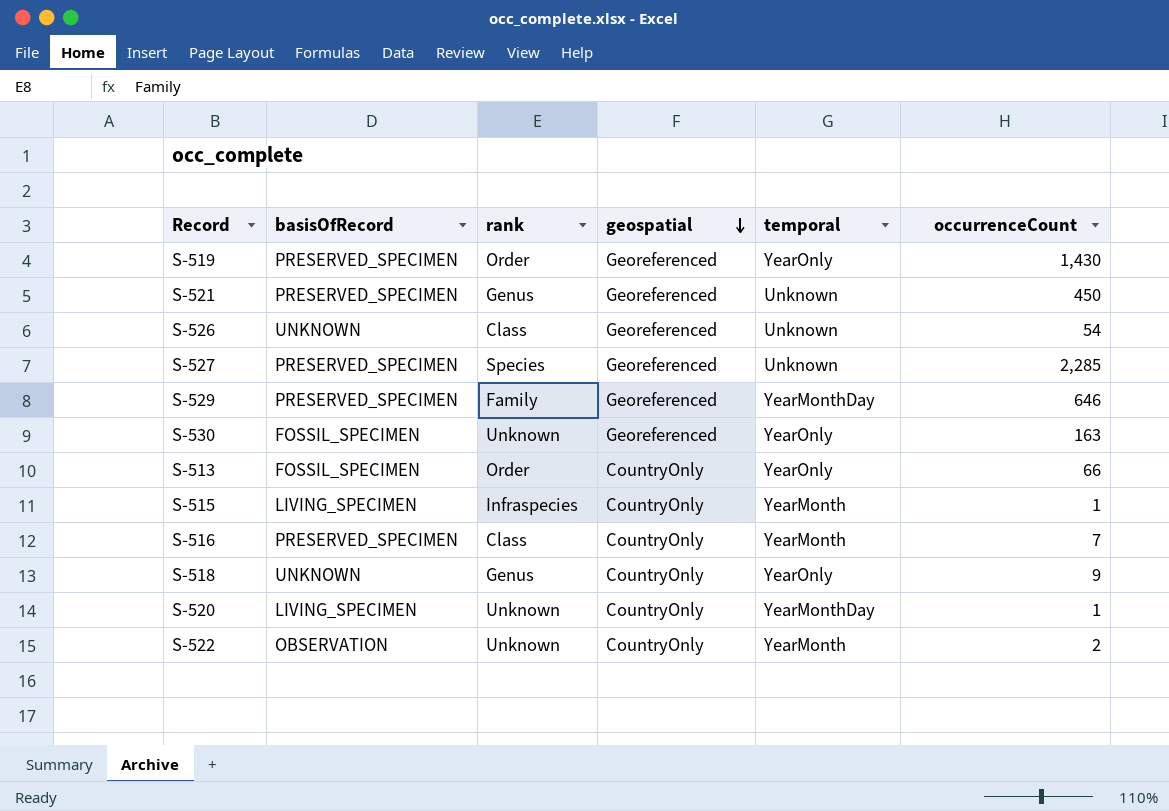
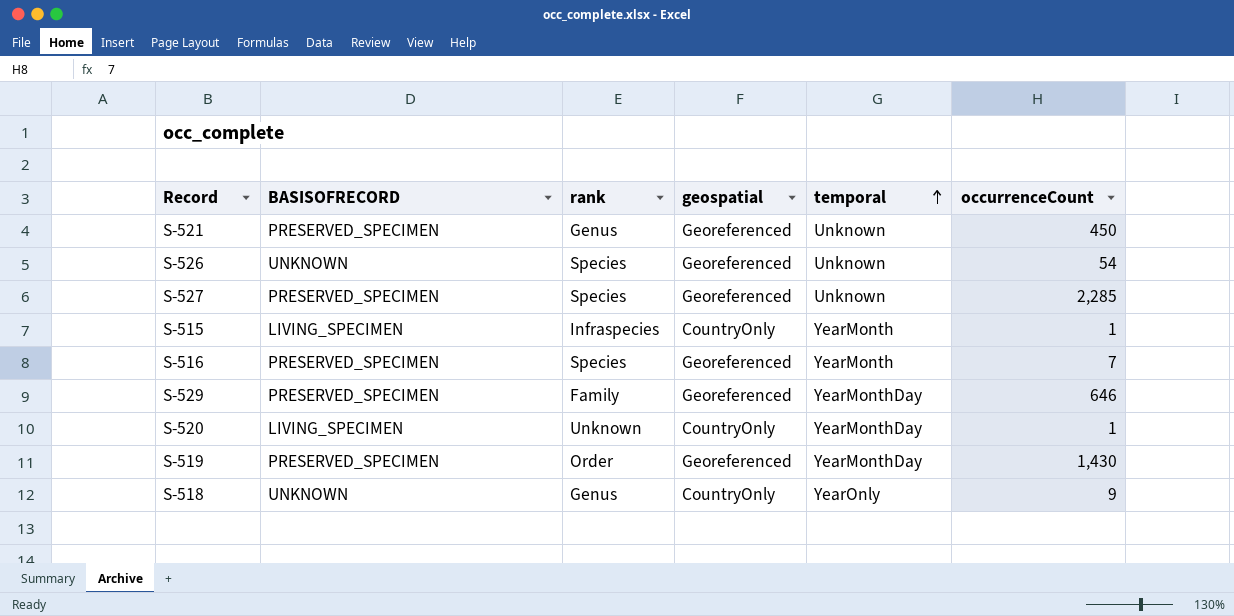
row order: geospatial descending -> temporal ascending
column name: basisOfRecord -> BASISOFRECORD
row S-530: FOSSIL_SPECIMEN | Unknown | Georeferenced | YearOnly | 163 -> none
row S-513: FOSSIL_SPECIMEN | Order | CountryOnly | YearOnly | 66 -> none
row S-522: OBSERVATION | Unknown | CountryOnly | YearMonth | 2 -> none
S-526 | rank: Class -> Species
S-516 | rank: Class -> Species
S-516 | geospatial: CountryOnly -> Georeferenced
S-519 | temporal: YearOnly -> YearMonthDay

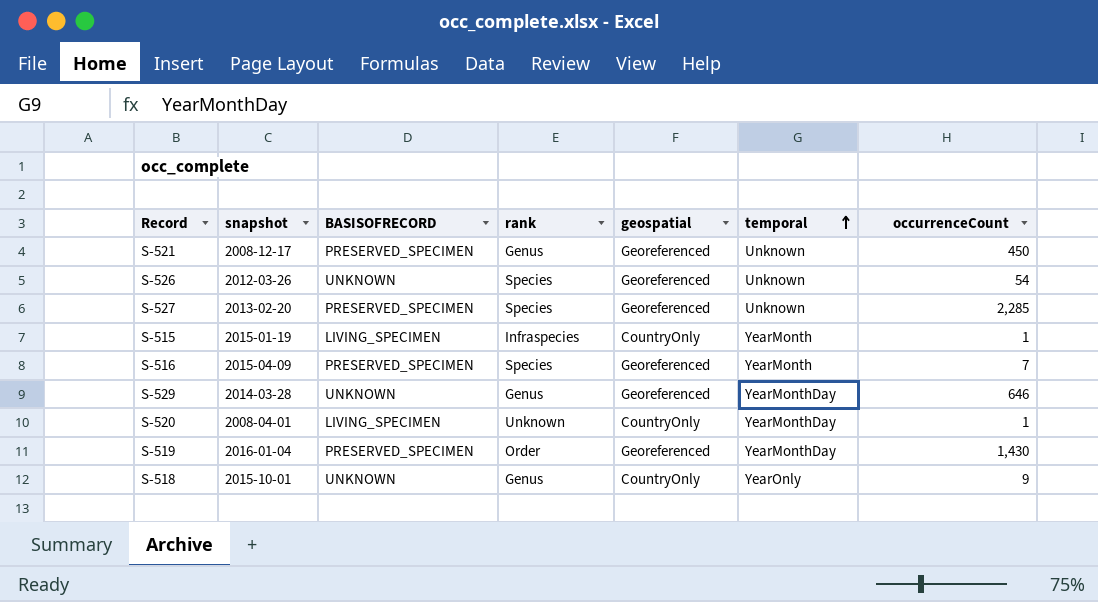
column snapshot | position: none -> 2
S-529 | BASISOFRECORD: PRESERVED_SPECIMEN -> UNKNOWN
S-529 | rank: Family -> Genus

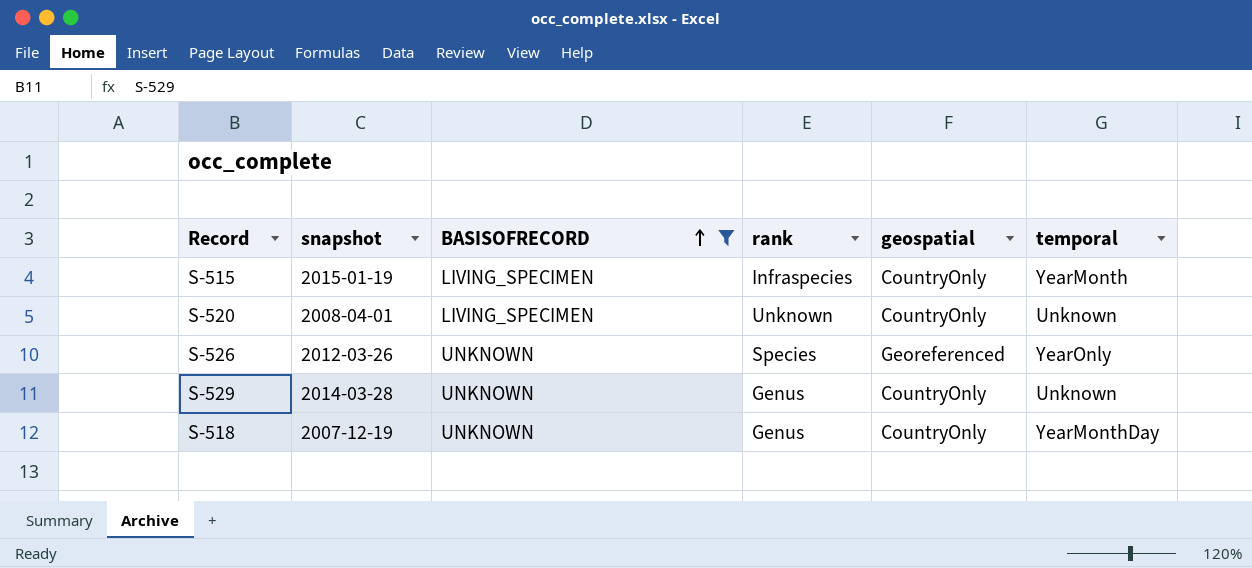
filter: none -> BASISOFRECORD != PRESERVED_SPECIMEN
row order: temporal ascending -> BASISOFRECORD ascending
column occurrenceCount | position: 7 -> none
S-520 | temporal: YearMonthDay -> Unknown
S-526 | temporal: Unknown -> YearOnly
S-529 | geospatial: Georeferenced -> CountryOnly
S-529 | temporal: YearMonthDay -> Unknown
S-518 | snapshot: 2015-10-01 -> 2007-12-19
S-518 | temporal: YearOnly -> YearMonthDay

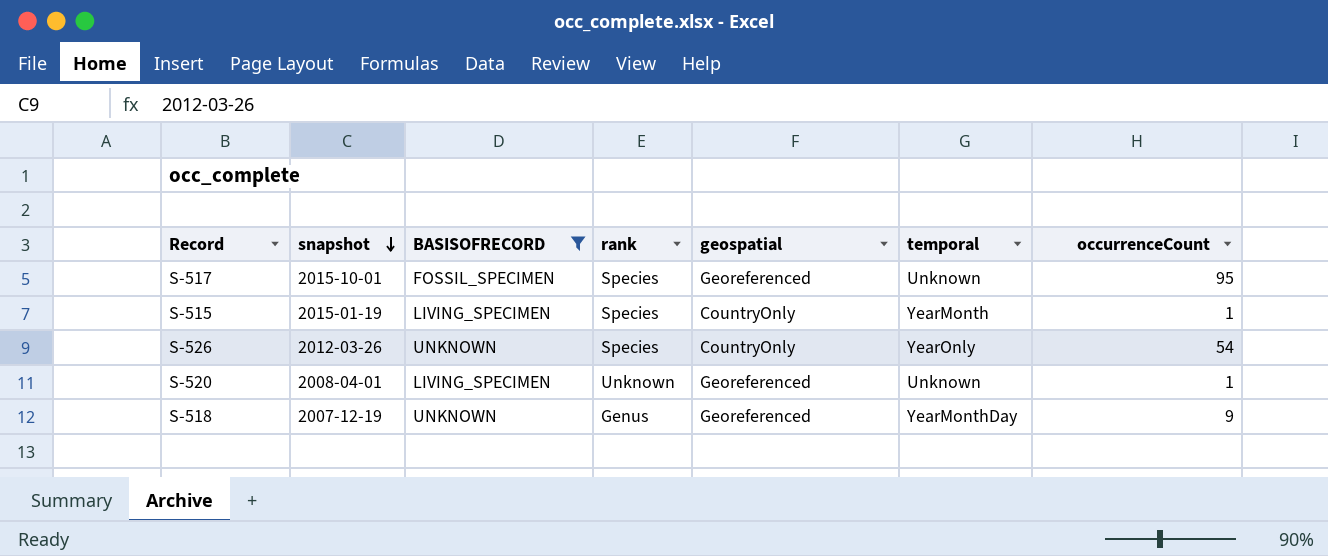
row order: BASISOFRECORD ascending -> snapshot descending
column occurrenceCount | position: none -> 7
row S-529: 2014-03-28 | UNKNOWN | Genus | CountryOnly | Unknown -> none
row S-517: none -> 2015-10-01 | FOSSIL_SPECIMEN | Species | Georeferenced | Unknown | 95
S-515 | rank: Infraspecies -> Species
S-526 | geospatial: Georeferenced -> CountryOnly
S-520 | geospatial: CountryOnly -> Georeferenced
S-518 | geospatial: CountryOnly -> Georeferenced

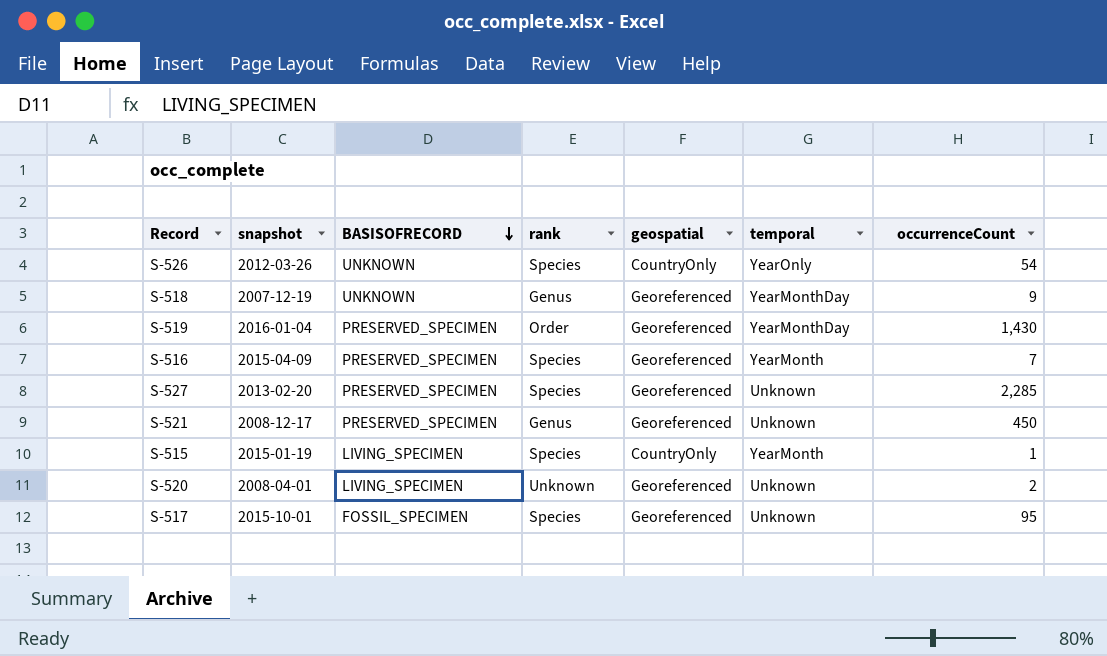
filter: BASISOFRECORD != PRESERVED_SPECIMEN -> none
row order: snapshot descending -> BASISOFRECORD descending
S-520 | occurrenceCount: 1 -> 2

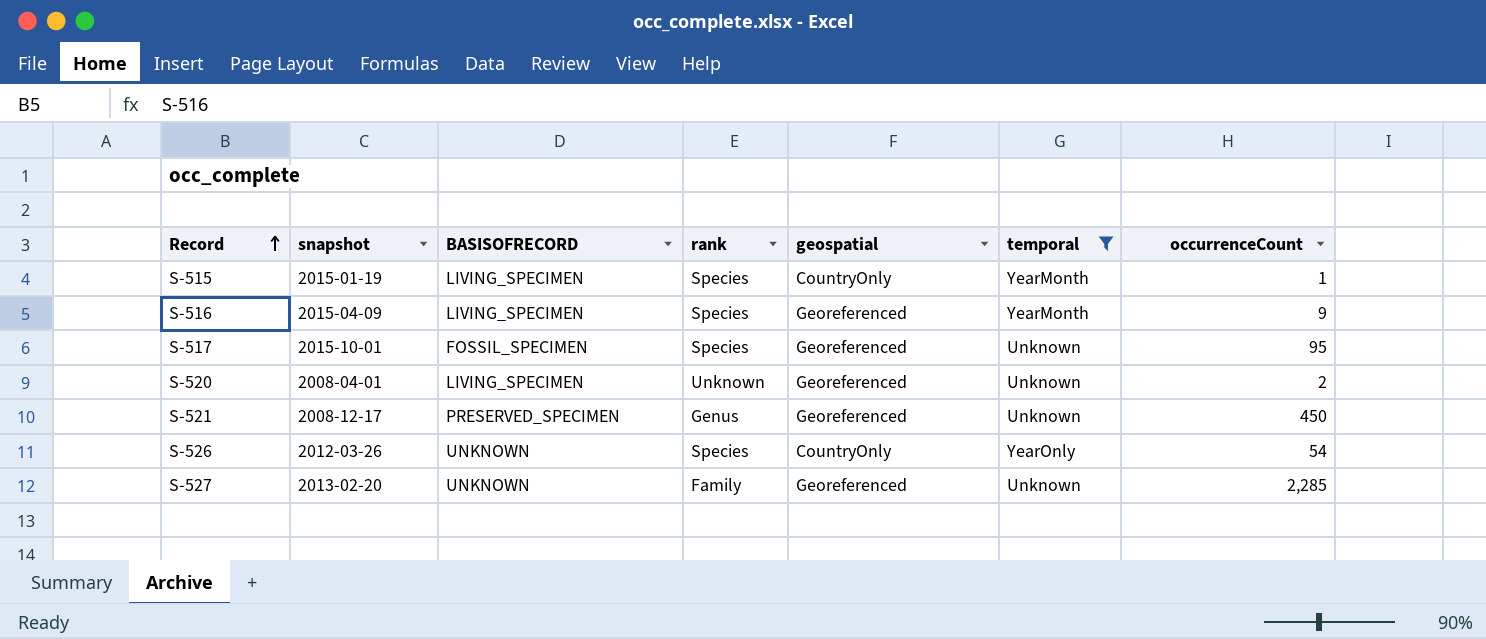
filter: none -> temporal != YearMonthDay
row order: BASISOFRECORD descending -> Record ascending
S-516 | BASISOFRECORD: PRESERVED_SPECIMEN -> LIVING_SPECIMEN
S-516 | occurrenceCount: 7 -> 9
S-527 | BASISOFRECORD: PRESERVED_SPECIMEN -> UNKNOWN
S-527 | rank: Species -> Family

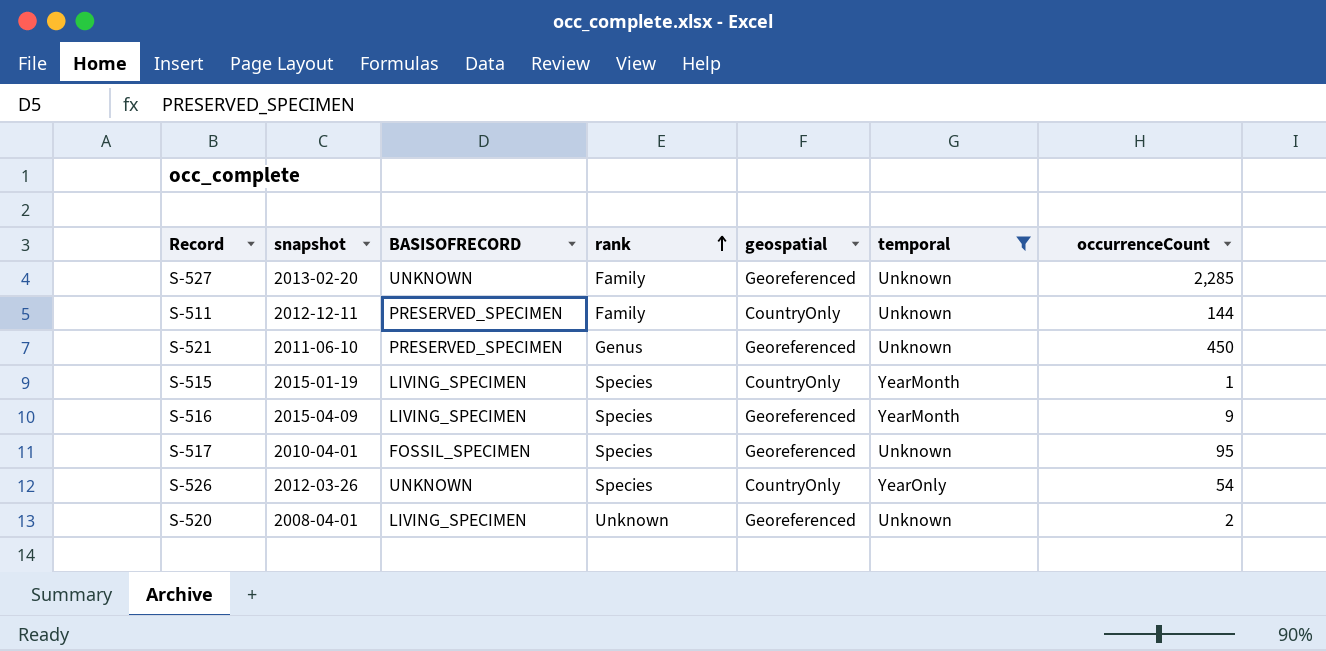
row order: Record ascending -> rank ascending
row S-511: none -> 2012-12-11 | PRESERVED_SPECIMEN | Family | CountryOnly | Unknown | 144
S-521 | snapshot: 2008-12-17 -> 2011-06-10
S-517 | snapshot: 2015-10-01 -> 2010-04-01

